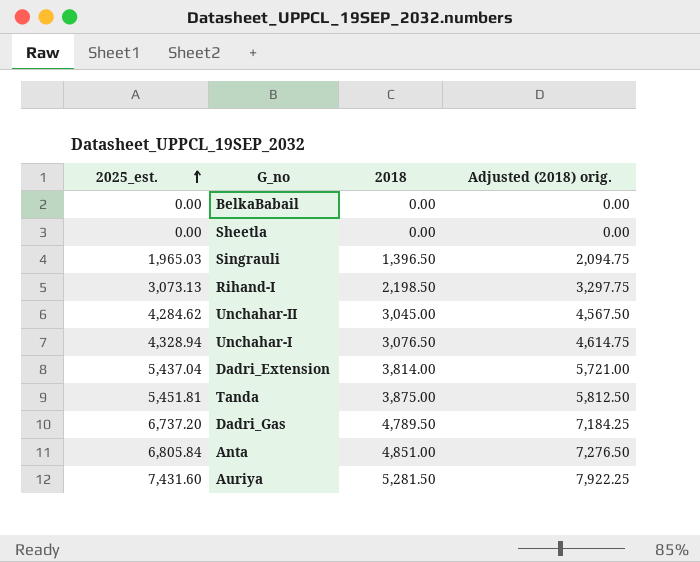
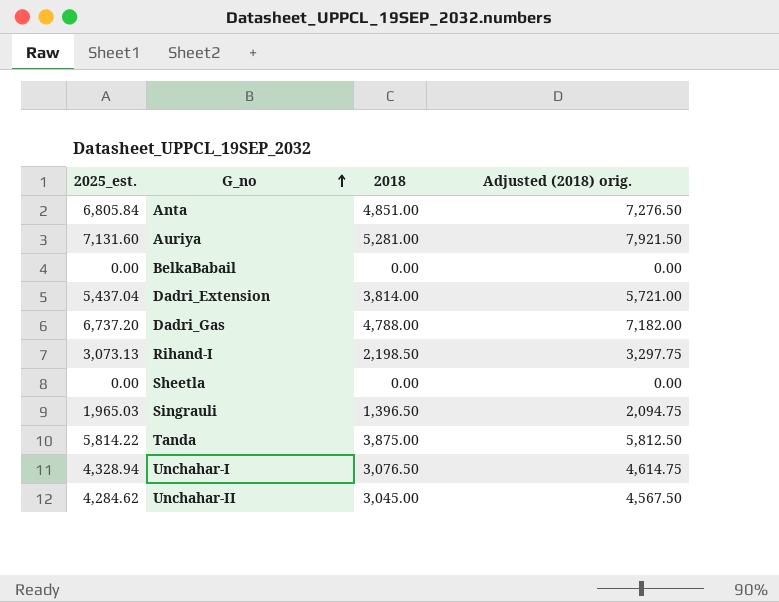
row order: 2025_est. ascending -> G_no ascending
Auriya | 2025_est.: 7,431.60 -> 7,131.60
Auriya | 2018: 5,281.50 -> 5,281.00
Auriya | Adjusted (2018) orig.: 7,922.25 -> 7,921.50
Dadri_Gas | 2018: 4,789.50 -> 4,788.00
Dadri_Gas | Adjusted (2018) orig.: 7,184.25 -> 7,182.00
Tanda | 2025_est.: 5,451.81 -> 5,814.22

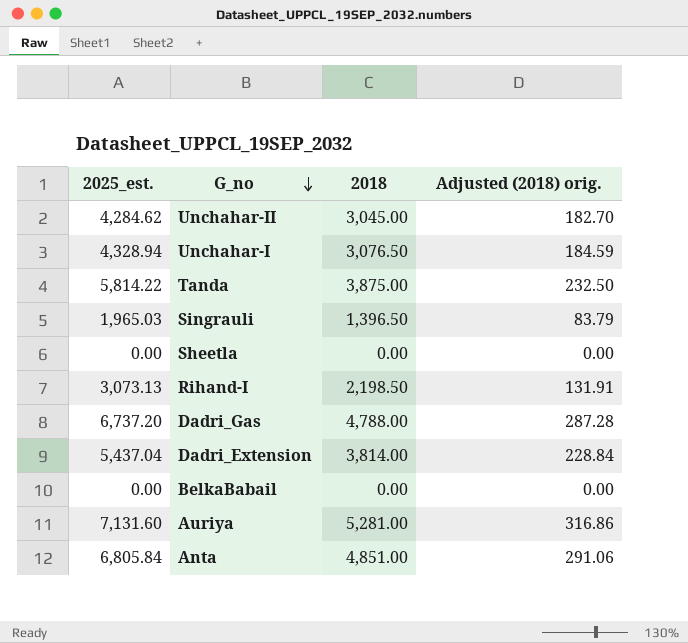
row order: G_no ascending -> G_no descending
column Adjusted (2018) orig. | formula: [2018] * 1.5 -> [2018] * 0.06

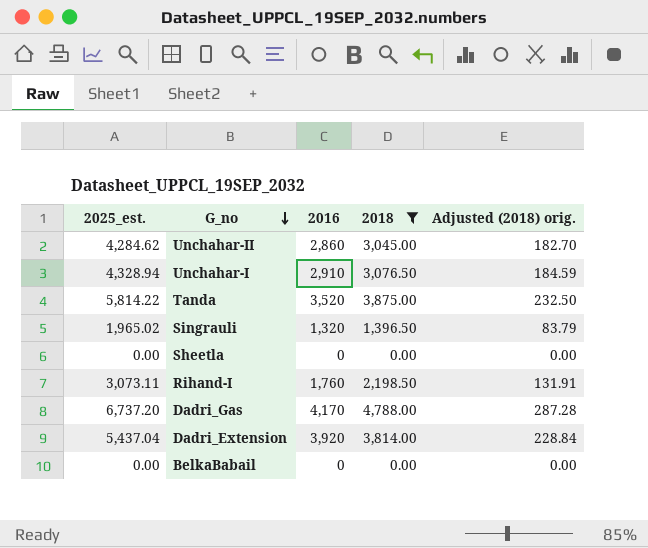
filter: none -> 2018 <= 4,788.00
column 2016 | position: none -> 3
Singrauli | 2025_est.: 1,965.03 -> 1,965.02
Rihand-I | 2025_est.: 3,073.13 -> 3,073.11

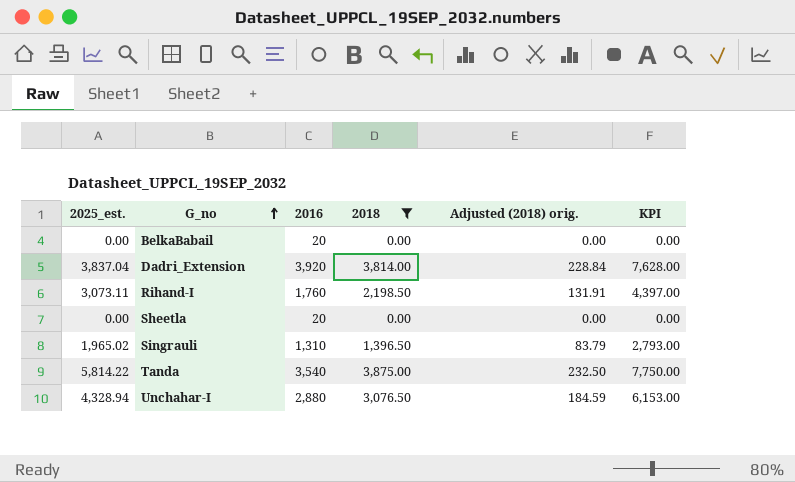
row order: G_no descending -> G_no ascending
column KPI | formula: none -> [2018] * 2
row Unchahar-II: 4,284.62 | 2,860 | 3,045.00 | 182.70 -> none
row Dadri_Gas: 6,737.20 | 4,170 | 4,788.00 | 287.28 -> none
BelkaBabail | 2016: 0 -> 20
Dadri_Extension | 2025_est.: 5,437.04 -> 3,837.04
Sheetla | 2016: 0 -> 20
Singrauli | 2016: 1,320 -> 1,310
Tanda | 2016: 3,520 -> 3,540
Unchahar-I | 2016: 2,910 -> 2,880

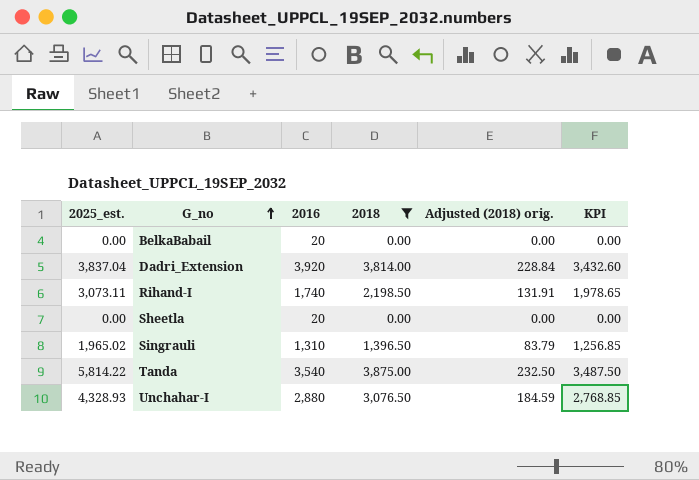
column KPI | formula: [2018] * 2 -> [2018] * 0.9
Rihand-I | 2016: 1,760 -> 1,740
Unchahar-I | 2025_est.: 4,328.94 -> 4,328.93

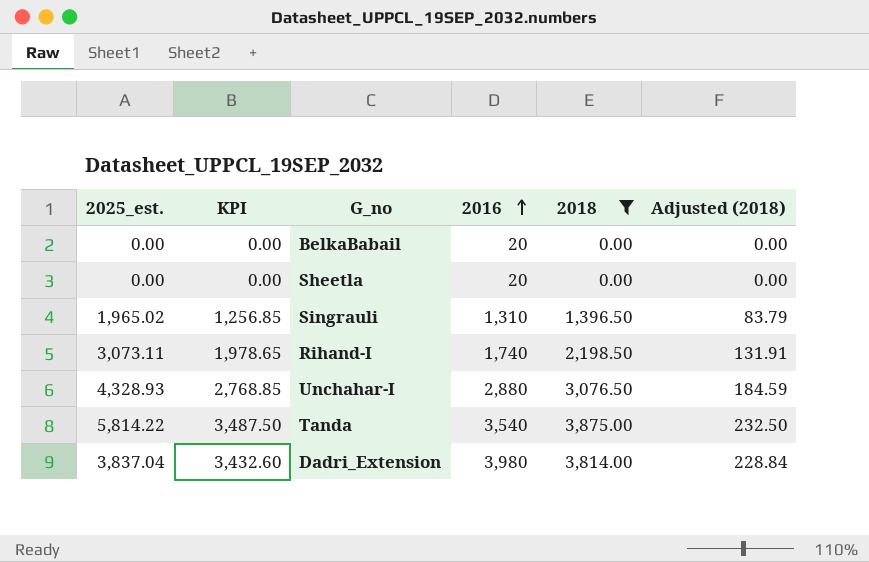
row order: G_no ascending -> 2016 ascending
column KPI | position: 6 -> 2
column name: Adjusted (2018) orig. -> Adjusted (2018)
Dadri_Extension | 2016: 3,920 -> 3,980

